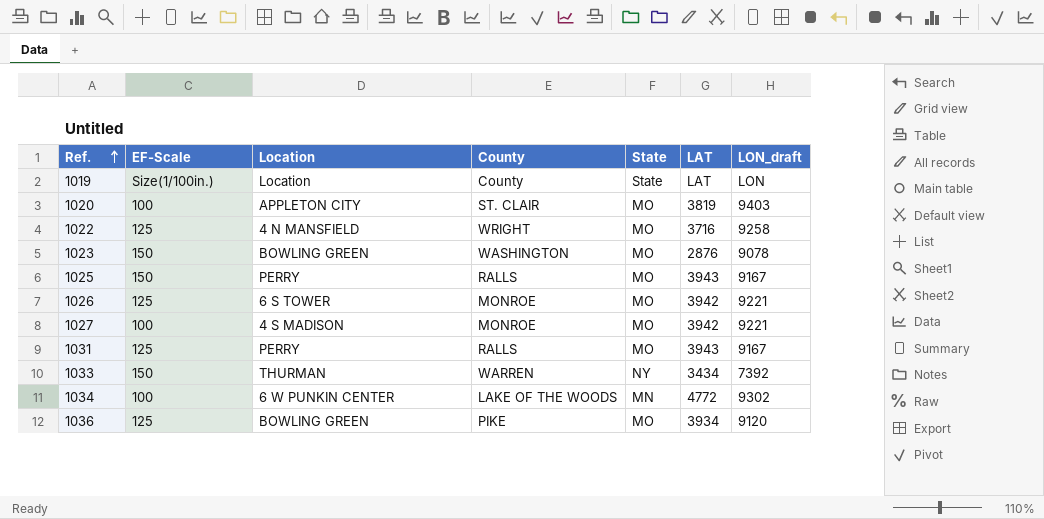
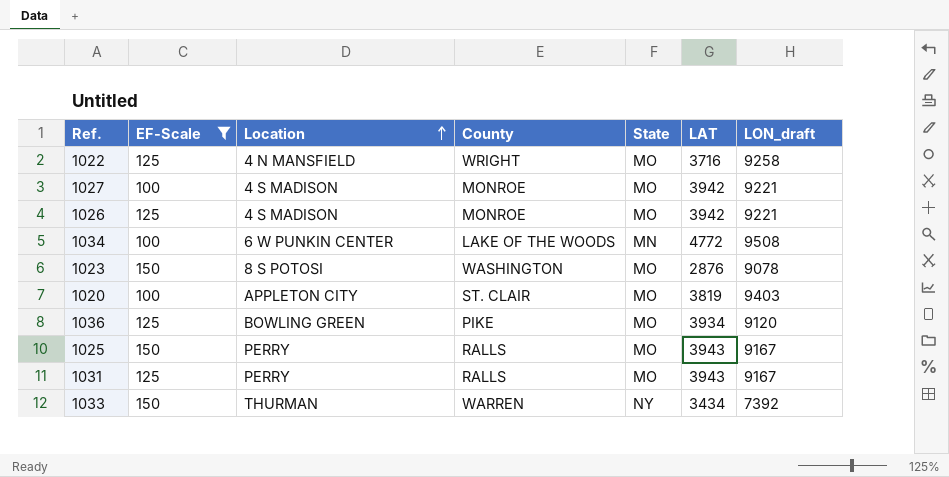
filter: none -> EF-Scale != Size(1/100in.)
row order: Ref. ascending -> Location ascending
1026 | Location: 6 S TOWER -> 4 S MADISON
1034 | LON_draft: 9302 -> 9508
1023 | Location: BOWLING GREEN -> 8 S POTOSI

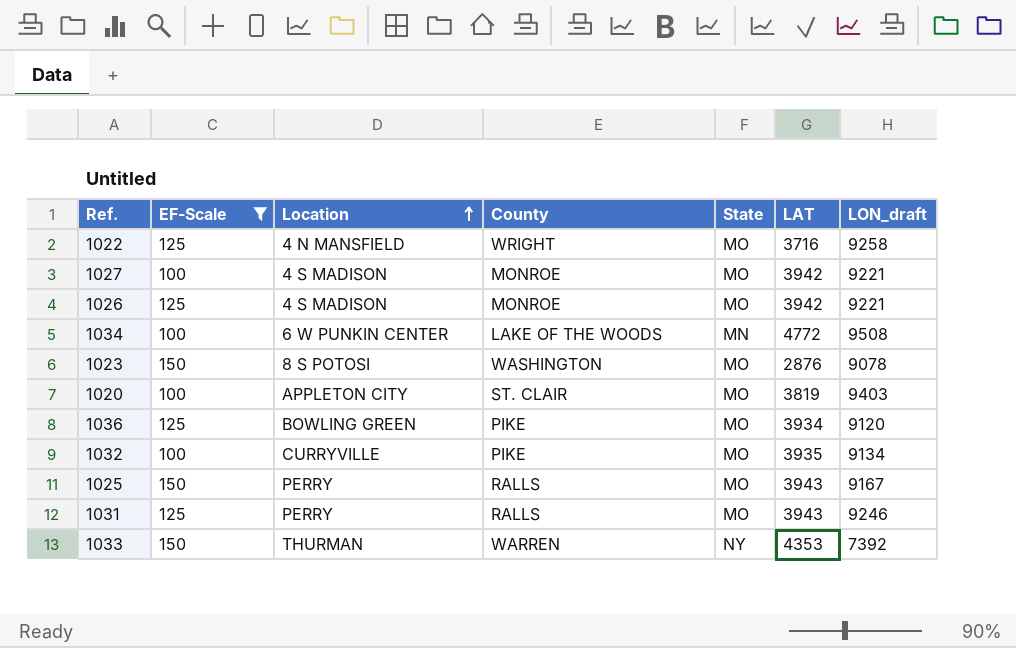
row 1032: none -> 100 | CURRYVILLE | PIKE | MO | 3935 | 9134
1031 | LON_draft: 9167 -> 9246
1033 | LAT: 3434 -> 4353

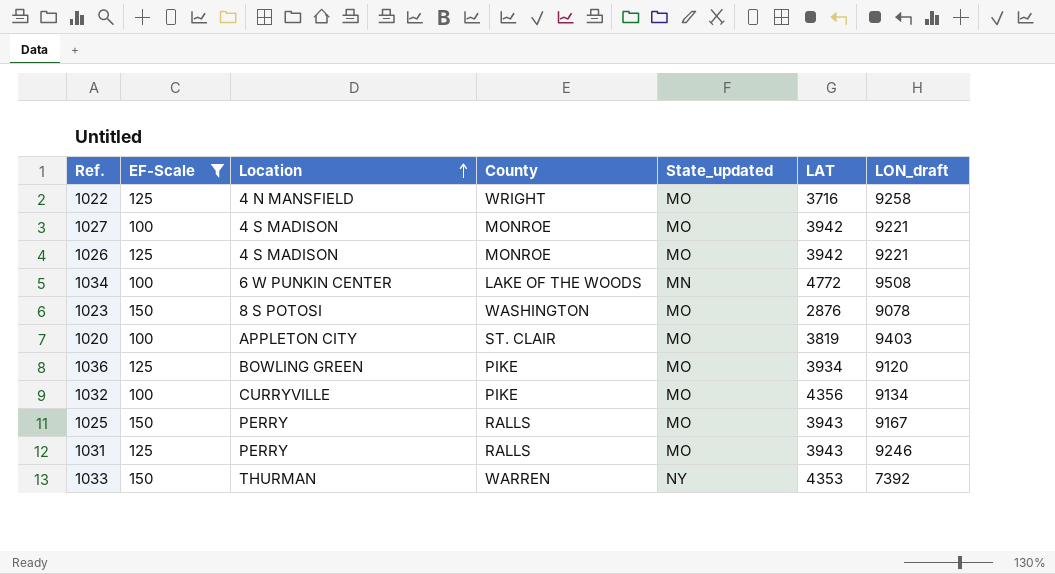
column name: State -> State_updated
1032 | LAT: 3935 -> 4356

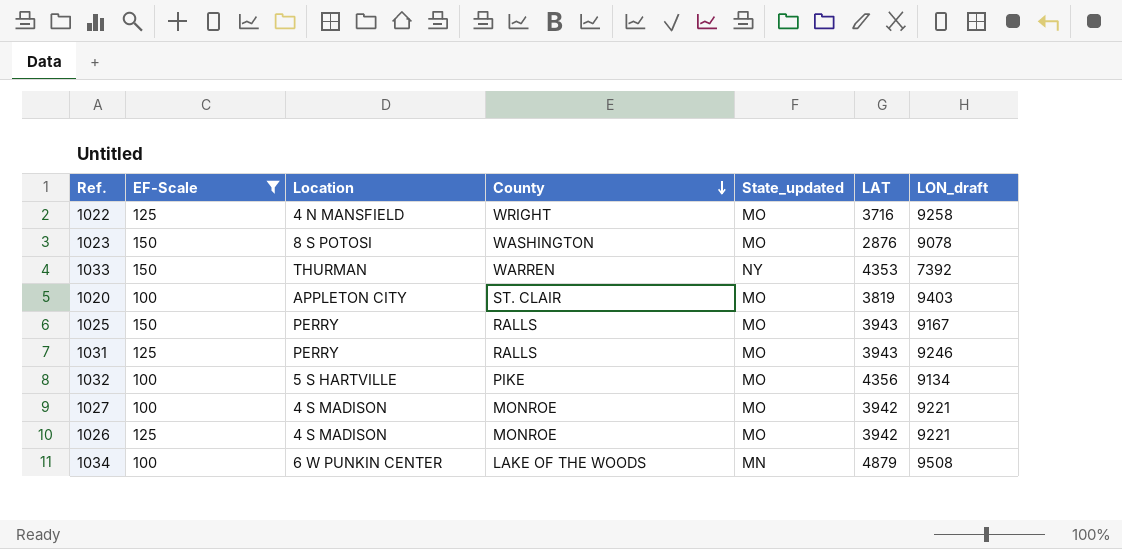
row order: Location ascending -> County descending
row 1036: 125 | BOWLING GREEN | PIKE | MO | 3934 | 9120 -> none
1032 | Location: CURRYVILLE -> 5 S HARTVILLE
1034 | LAT: 4772 -> 4879

